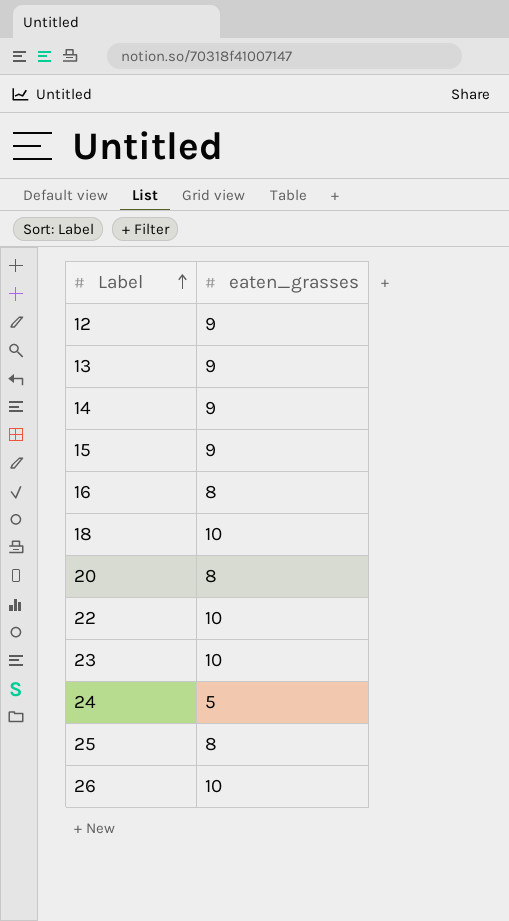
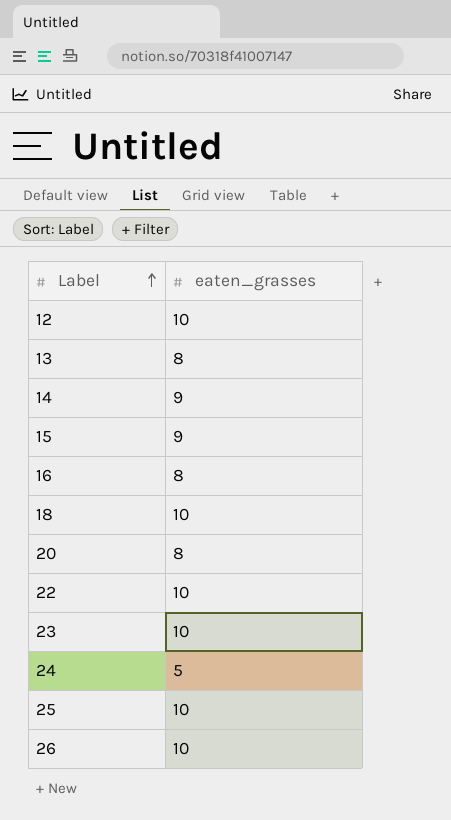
12 | eaten_grasses: 9 -> 10
13 | eaten_grasses: 9 -> 8
25 | eaten_grasses: 8 -> 10

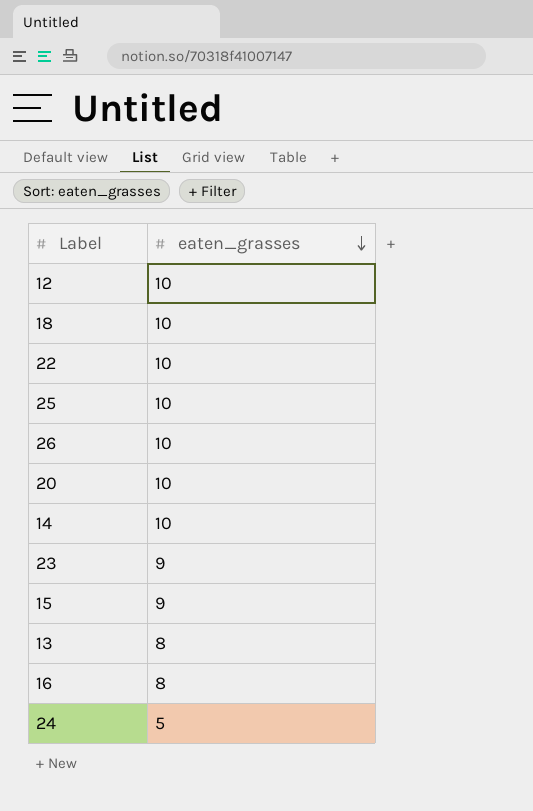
row order: Label ascending -> eaten_grasses descending
20 | eaten_grasses: 8 -> 10
14 | eaten_grasses: 9 -> 10
23 | eaten_grasses: 10 -> 9

